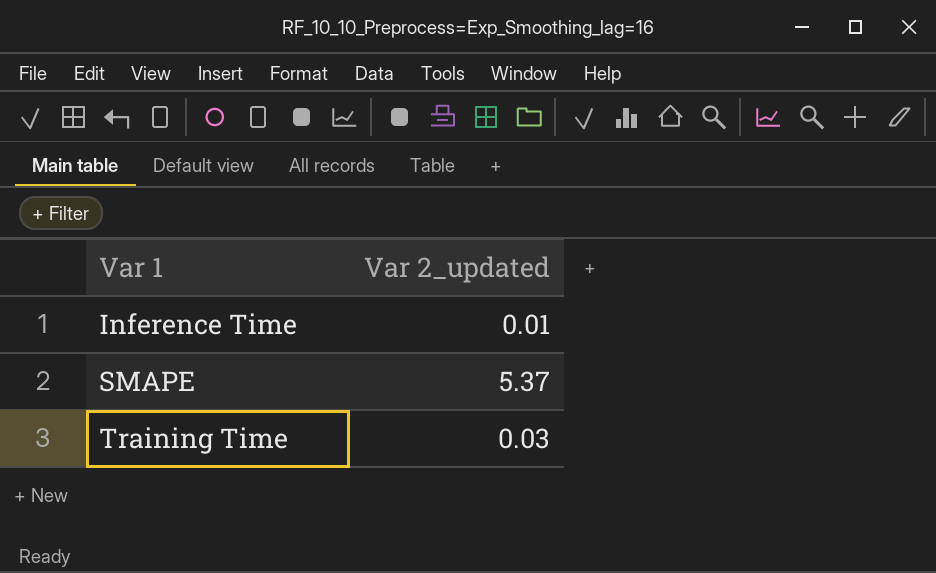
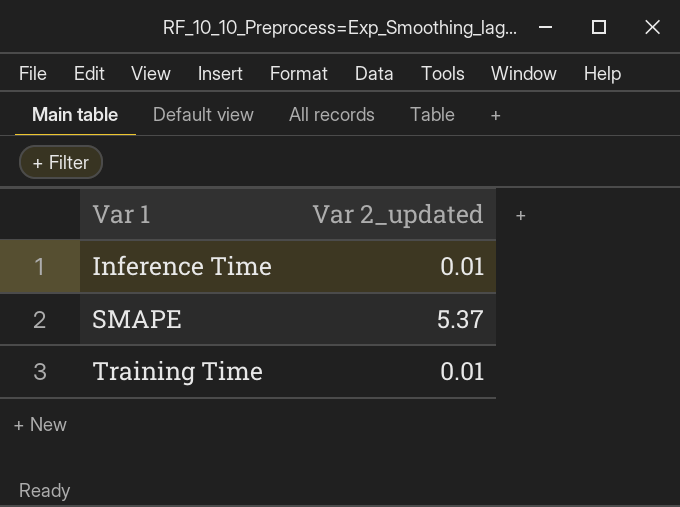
Training Time | Var 2_updated: 0.03 -> 0.01

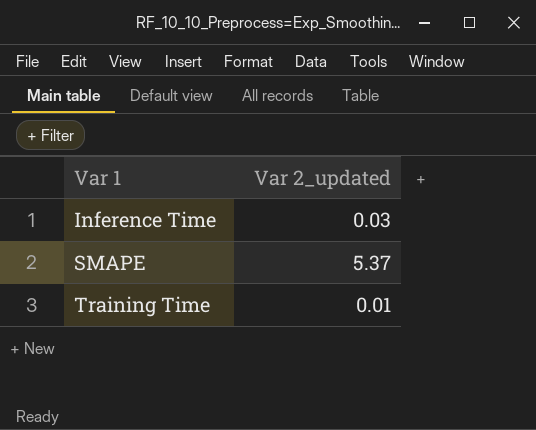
Inference Time | Var 2_updated: 0.01 -> 0.03

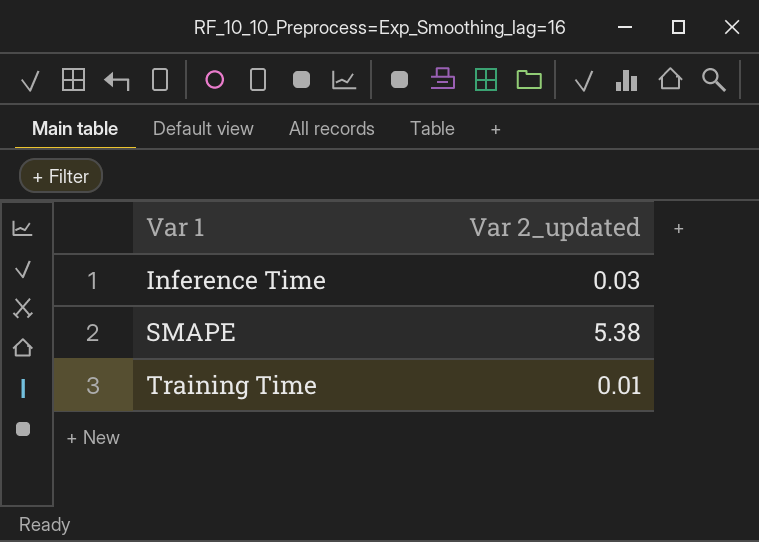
SMAPE | Var 2_updated: 5.37 -> 5.38

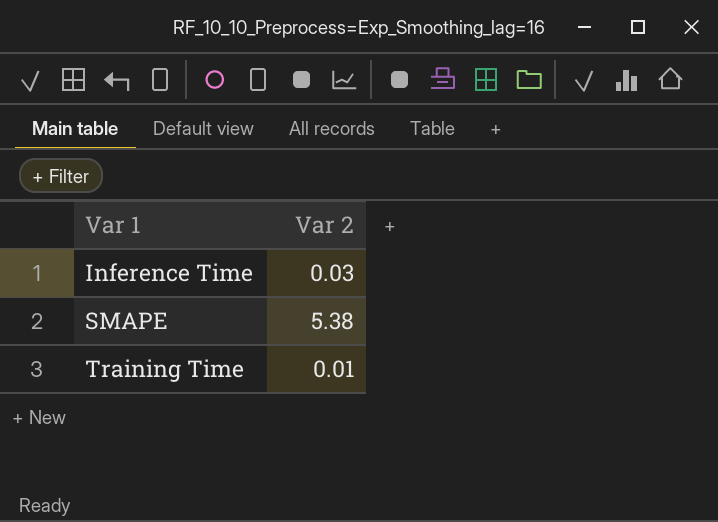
column name: Var 2_updated -> Var 2

